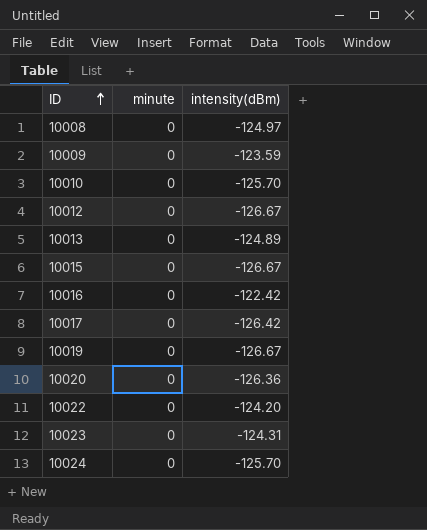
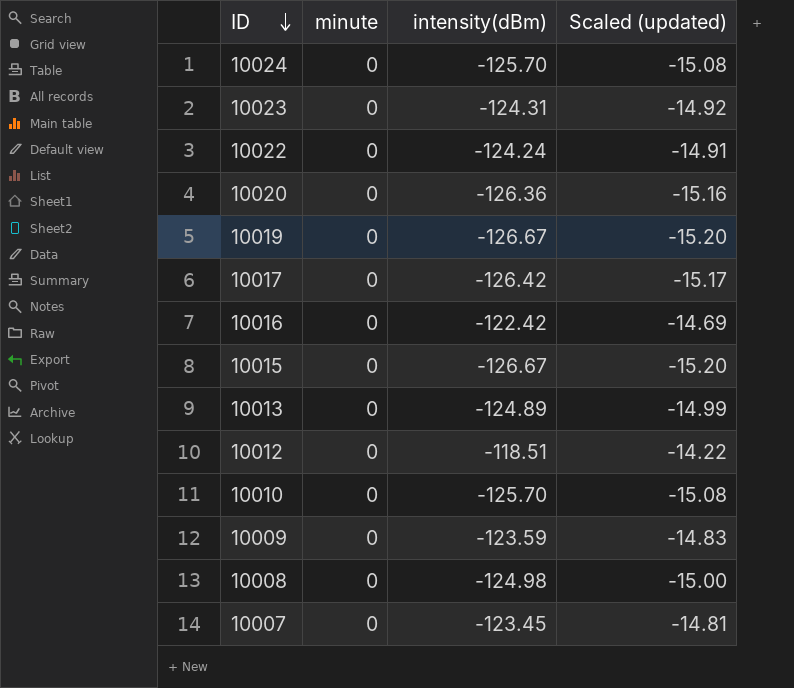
row order: ID ascending -> ID descending
column Scaled (updated) | formula: none -> [intensity(dBm)] * 0.12
10022 | intensity(dBm): -124.20 -> -124.24
10012 | intensity(dBm): -126.67 -> -118.51
10008 | intensity(dBm): -124.97 -> -124.98
row 10007: none -> 0 | -123.45 | -14.81

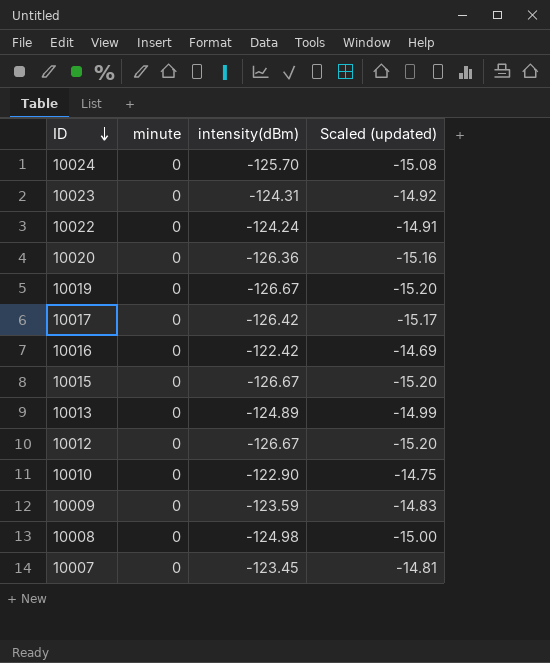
10012 | intensity(dBm): -118.51 -> -126.67
10012 | Scaled (updated): -14.22 -> -15.20
10010 | intensity(dBm): -125.70 -> -122.90
10010 | Scaled (updated): -15.08 -> -14.75

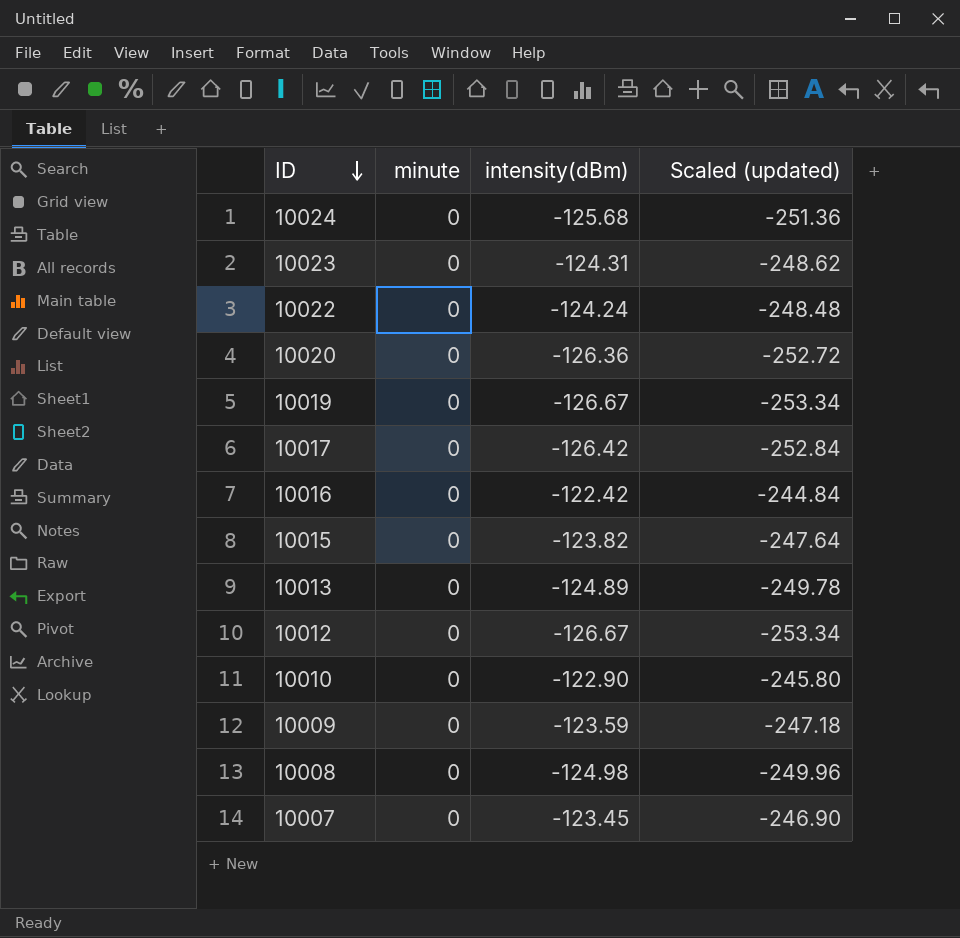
column Scaled (updated) | formula: [intensity(dBm)] * 0.12 -> [intensity(dBm)] * 2
10024 | intensity(dBm): -125.70 -> -125.68
10015 | intensity(dBm): -126.67 -> -123.82

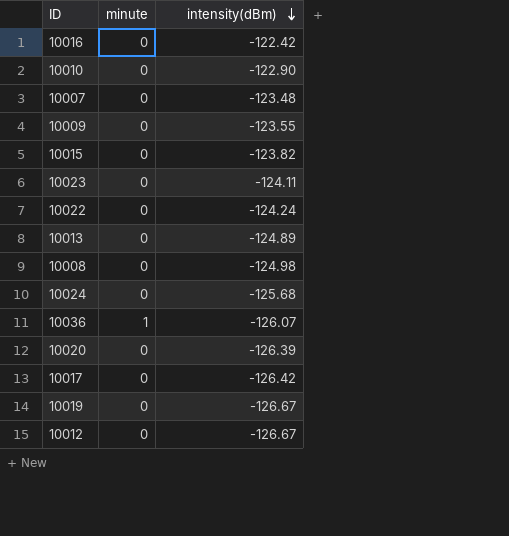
row order: ID descending -> intensity(dBm) descending
column Scaled (updated) | formula: [intensity(dBm)] * 2 -> none
10007 | intensity(dBm): -123.45 -> -123.48
10009 | intensity(dBm): -123.59 -> -123.55
10023 | intensity(dBm): -124.31 -> -124.11
row 10036: none -> 1 | -126.07
10020 | intensity(dBm): -126.36 -> -126.39

